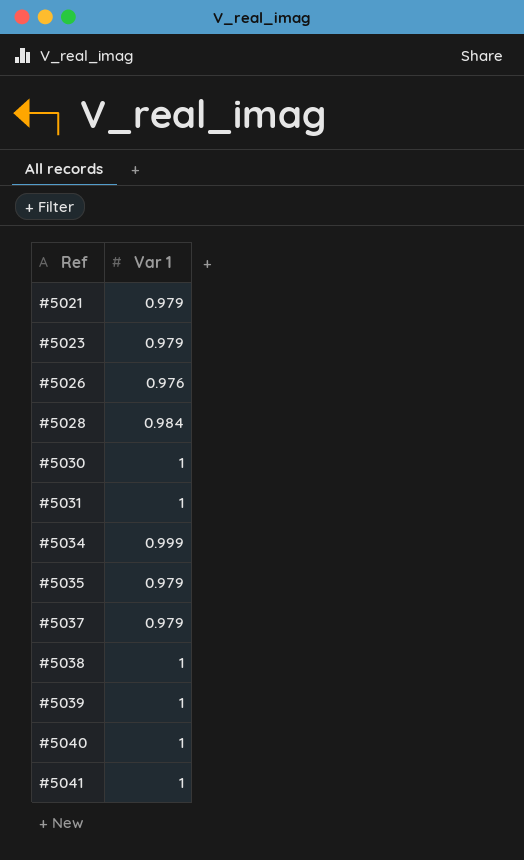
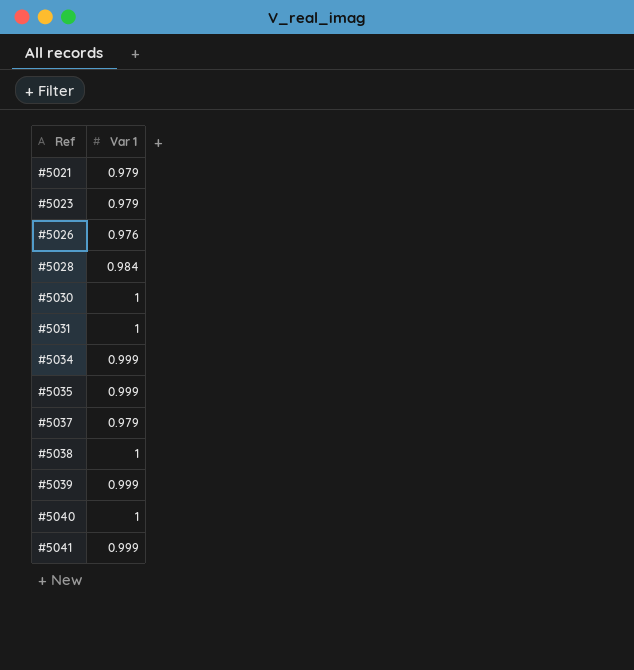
#5035 | Var 1: 0.979 -> 0.999
#5039 | Var 1: 1 -> 0.999
#5041 | Var 1: 1 -> 0.999

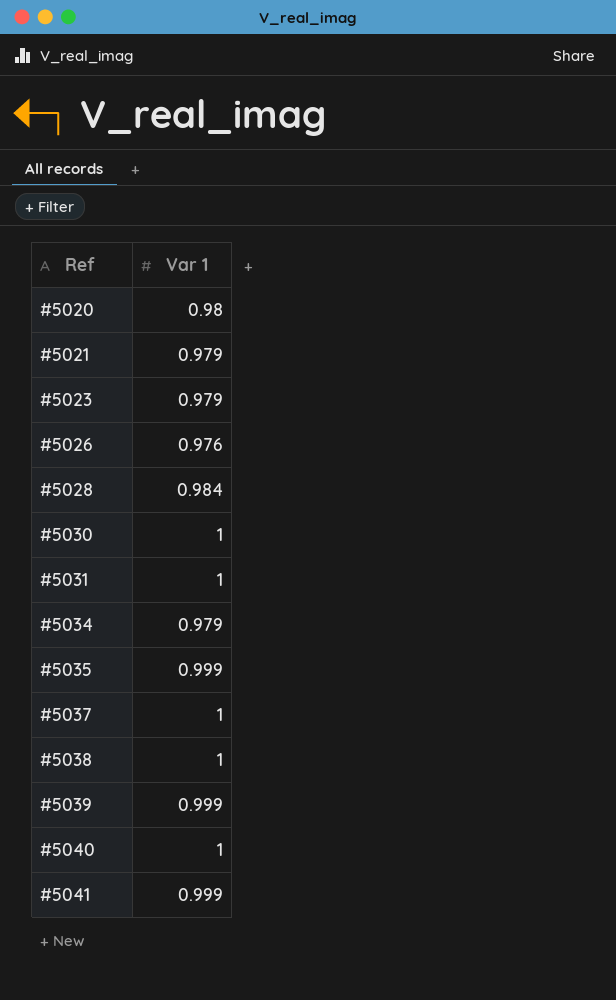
row #5020: none -> 0.98
#5034 | Var 1: 0.999 -> 0.979
#5037 | Var 1: 0.979 -> 1

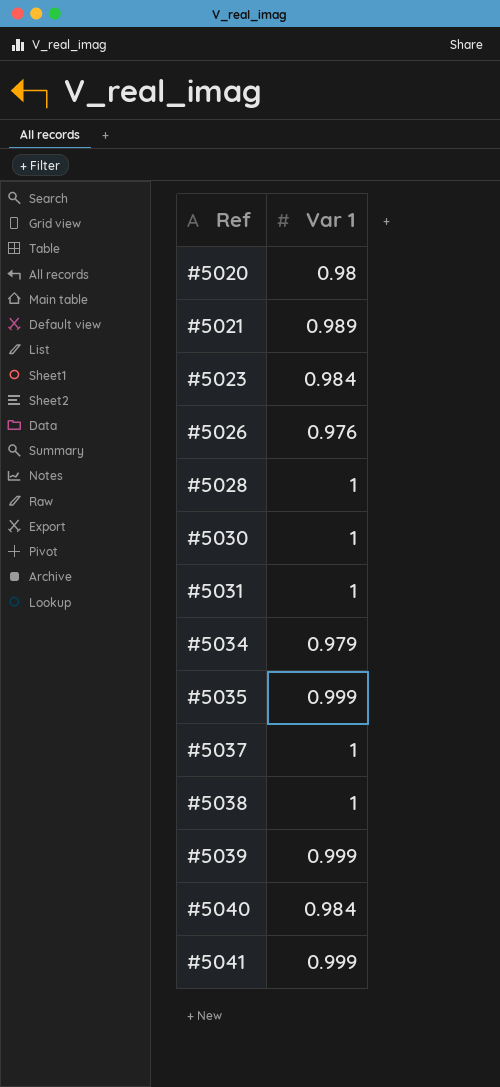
#5021 | Var 1: 0.979 -> 0.989
#5023 | Var 1: 0.979 -> 0.984
#5028 | Var 1: 0.984 -> 1
#5040 | Var 1: 1 -> 0.984

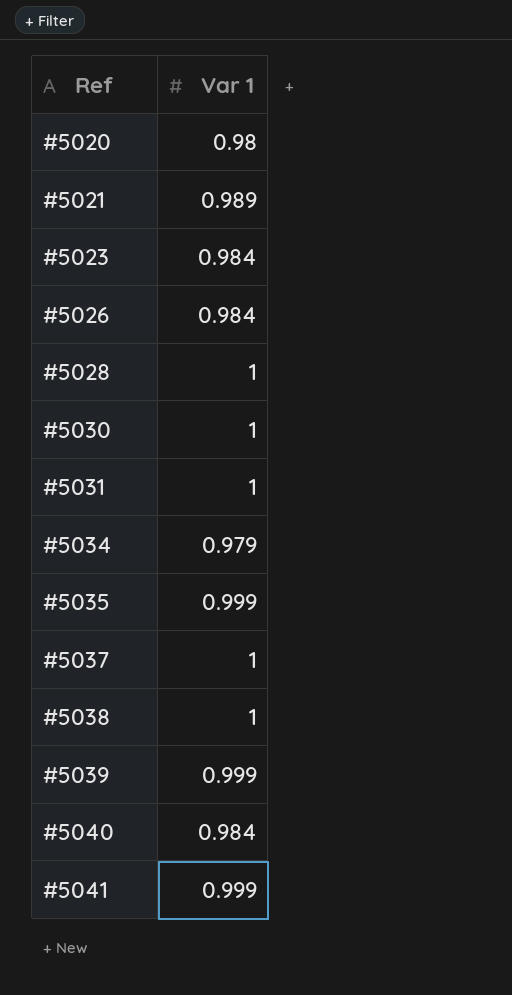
#5026 | Var 1: 0.976 -> 0.984

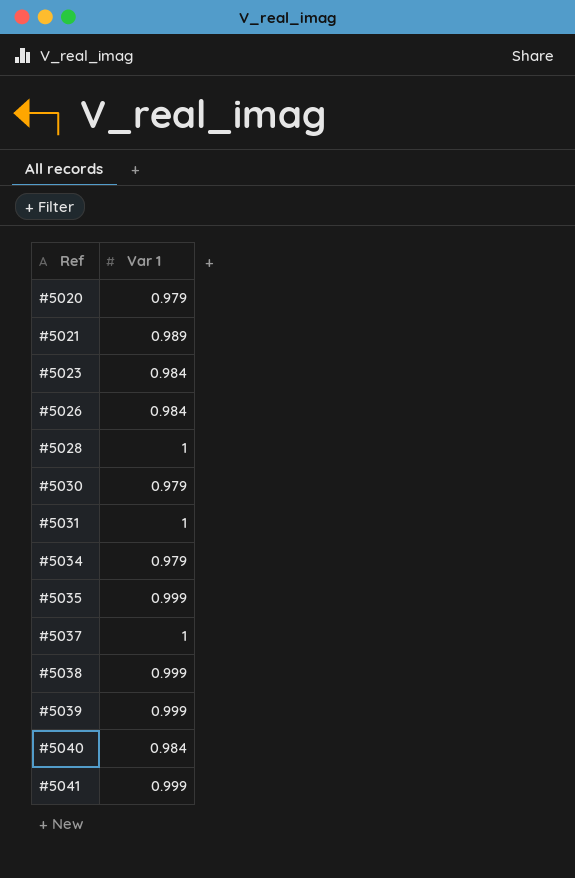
#5020 | Var 1: 0.98 -> 0.979
#5030 | Var 1: 1 -> 0.979
#5038 | Var 1: 1 -> 0.999

